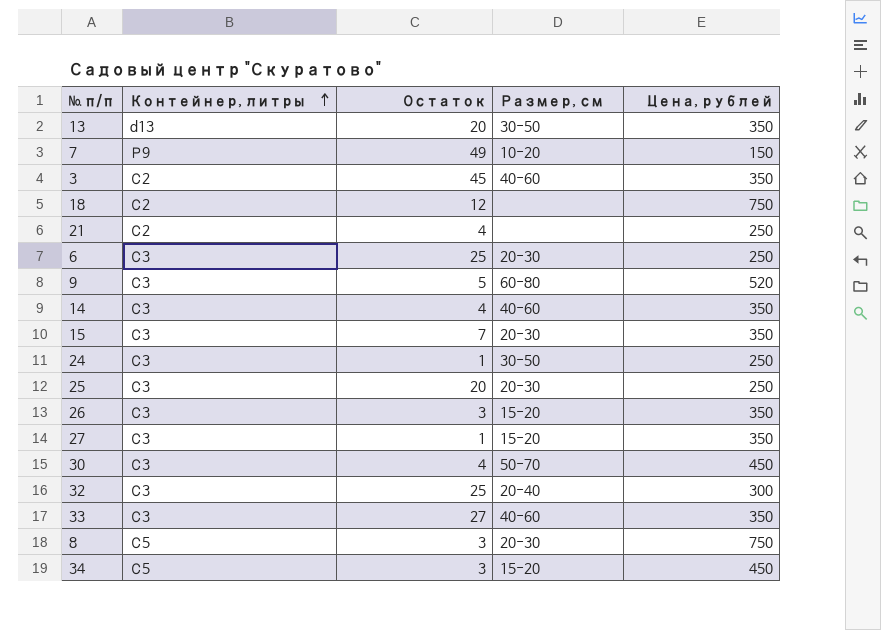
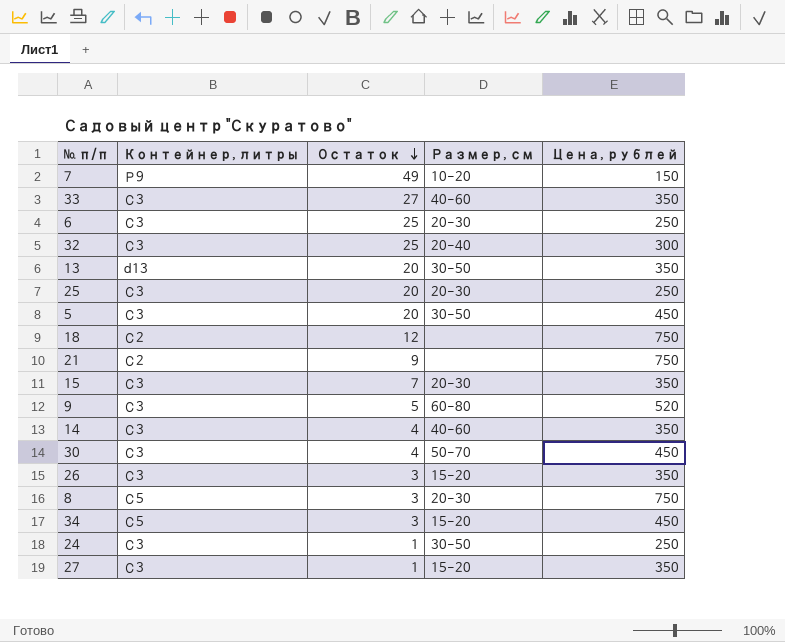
row order: Контейнер, литры ascending -> Остаток descending
row 3: С2 | 45 | 40-60 | 350 -> none
row 5: none -> С3 | 20 | 30-50 | 450
21 | Остаток: 4 -> 9
21 | Цена, рублей: 250 -> 750

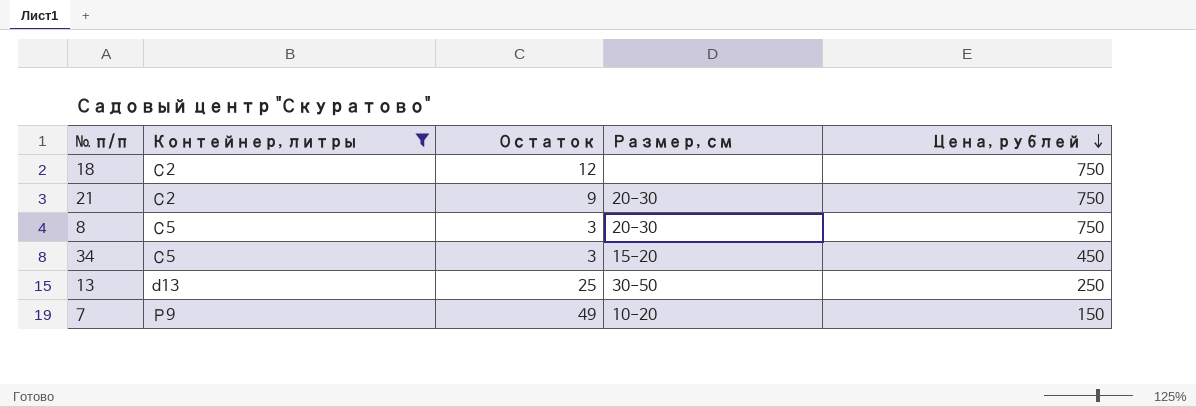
filter: none -> Контейнер, литры != С3
row order: Остаток descending -> Цена, рублей descending
21 | Размер, см: none -> 20-30
13 | Остаток: 20 -> 25
13 | Цена, рублей: 350 -> 250

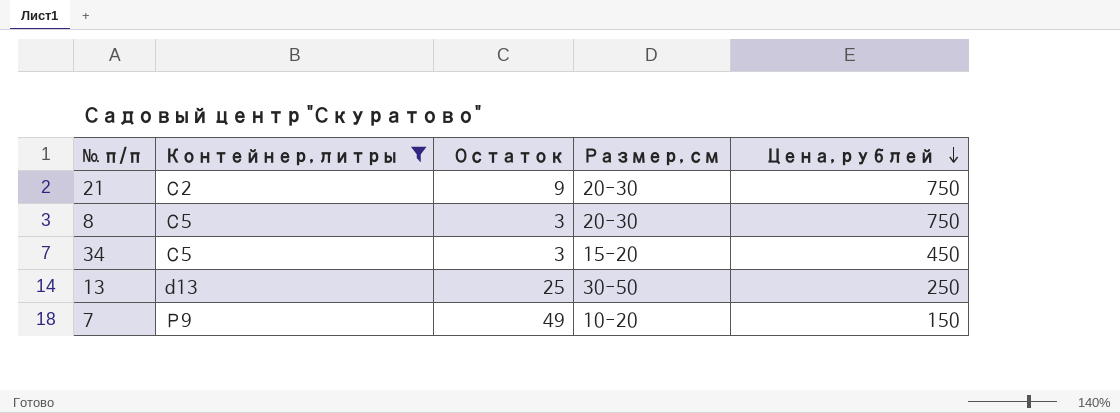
row 18: С2 | 12 | none | 750 -> none

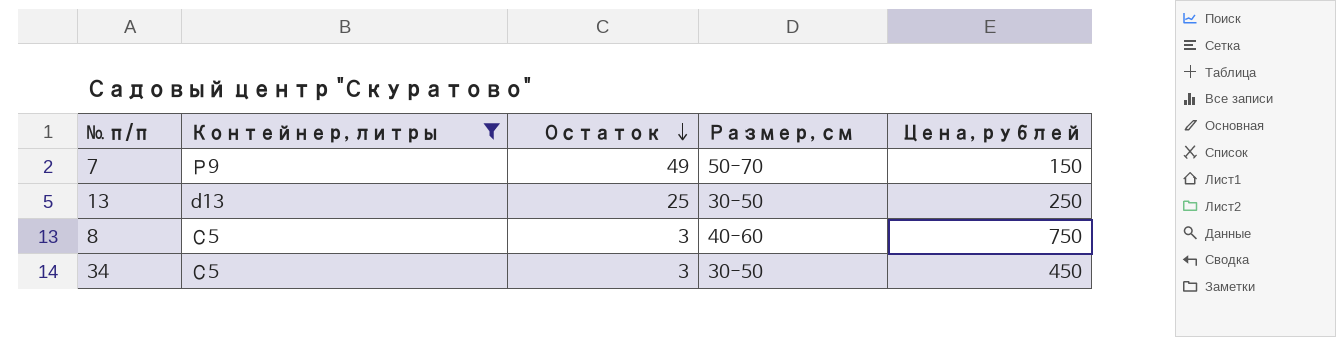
row order: Цена, рублей descending -> Остаток descending
row 21: С2 | 9 | 20-30 | 750 -> none
7 | Размер, см: 10-20 -> 50-70
8 | Размер, см: 20-30 -> 40-60
34 | Размер, см: 15-20 -> 30-50

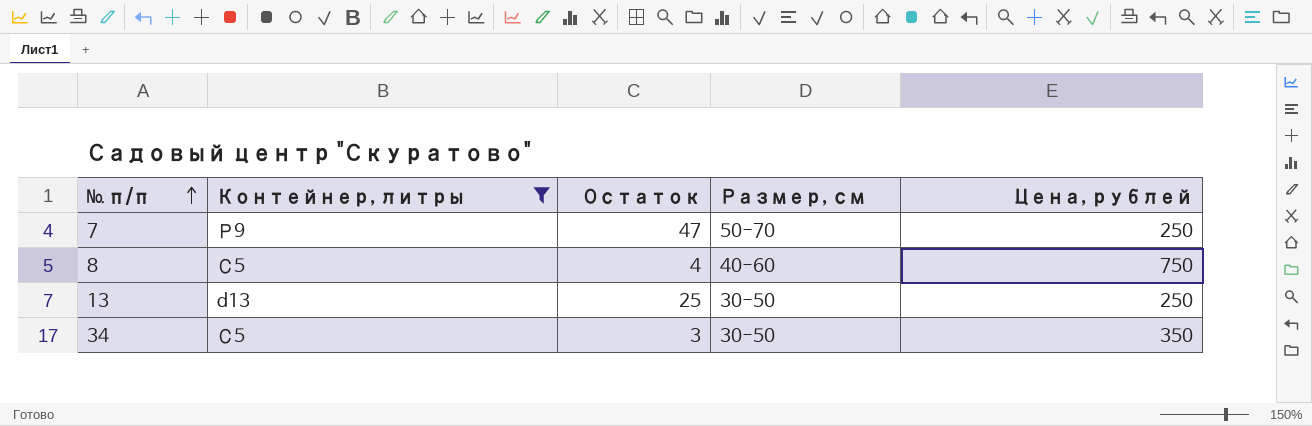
row order: Остаток descending -> № п/п ascending
7 | Остаток: 49 -> 47
7 | Цена, рублей: 150 -> 250
8 | Остаток: 3 -> 4
34 | Цена, рублей: 450 -> 350

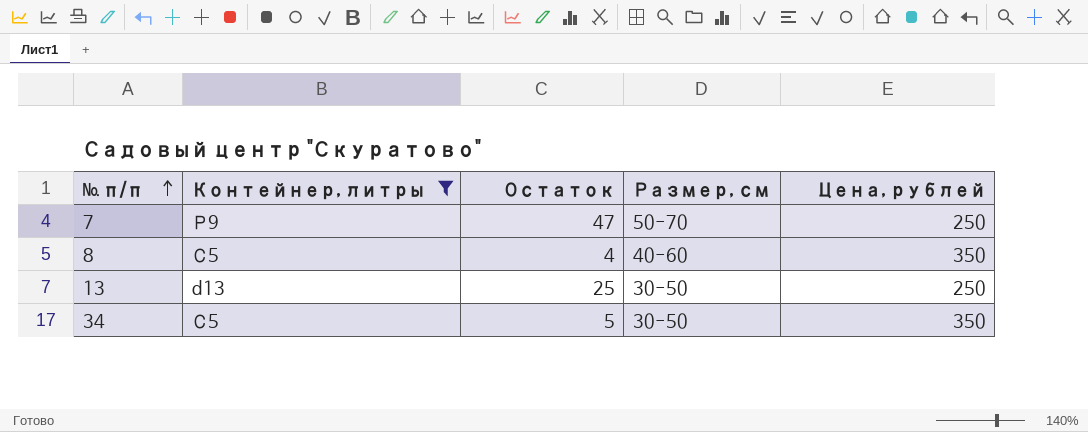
8 | Цена, рублей: 750 -> 350
34 | Остаток: 3 -> 5

